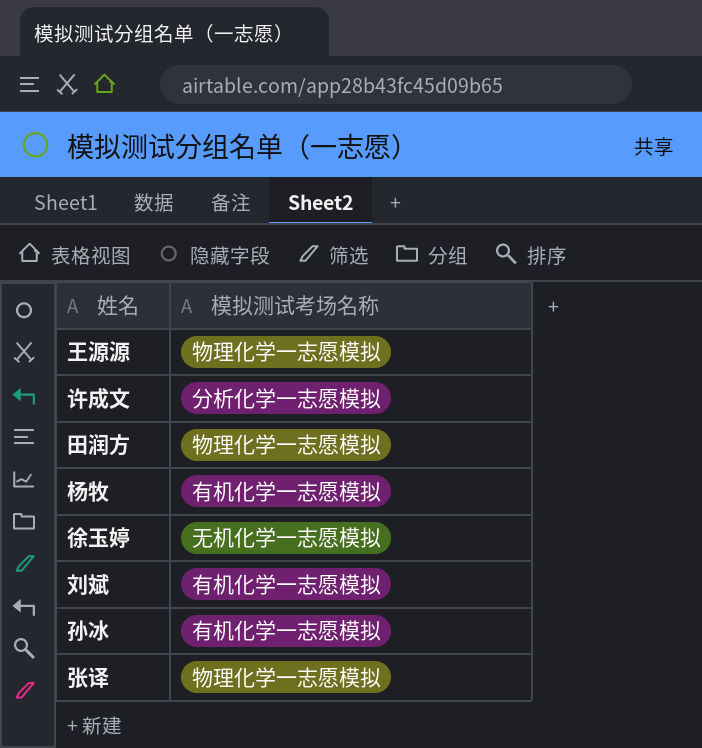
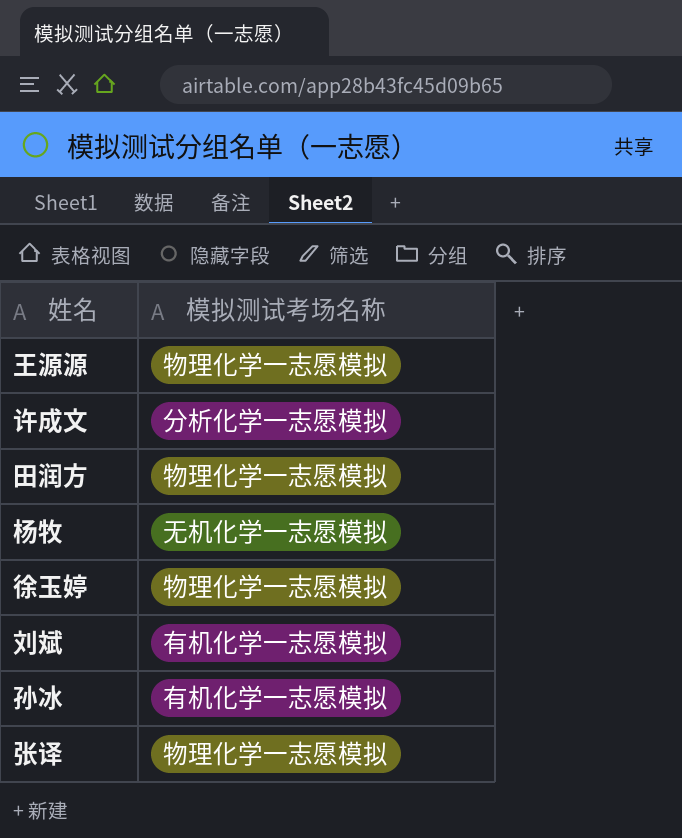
杨牧 | 模拟测试考场名称: 有机化学一志愿模拟 -> 无机化学一志愿模拟
徐玉婷 | 模拟测试考场名称: 无机化学一志愿模拟 -> 物理化学一志愿模拟

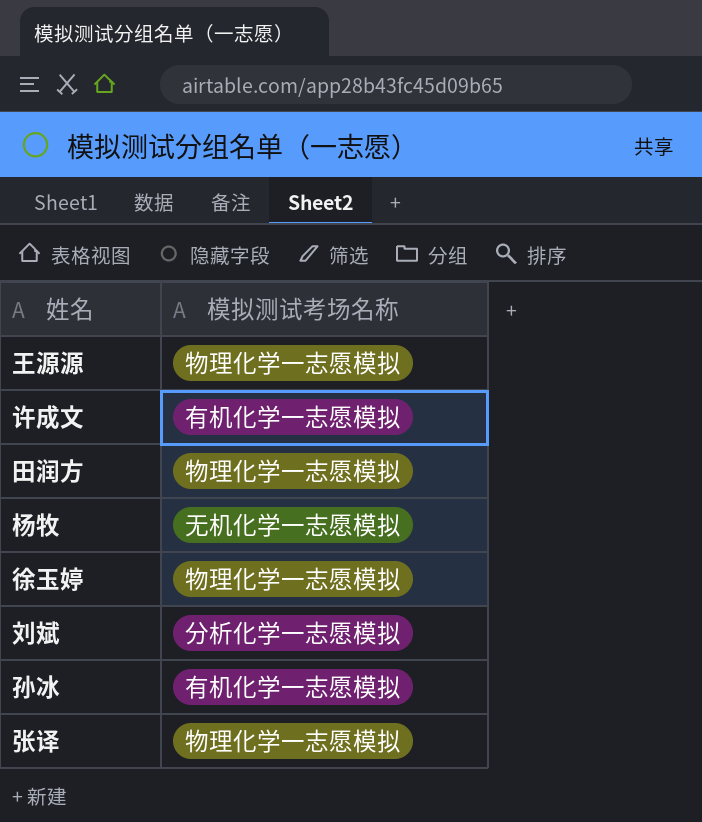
许成文 | 模拟测试考场名称: 分析化学一志愿模拟 -> 有机化学一志愿模拟
刘斌 | 模拟测试考场名称: 有机化学一志愿模拟 -> 分析化学一志愿模拟

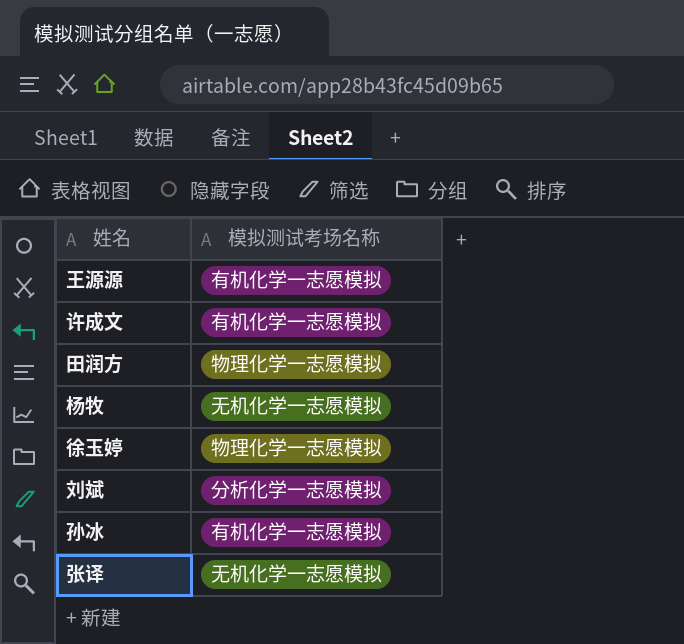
王源源 | 模拟测试考场名称: 物理化学一志愿模拟 -> 有机化学一志愿模拟
张译 | 模拟测试考场名称: 物理化学一志愿模拟 -> 无机化学一志愿模拟

